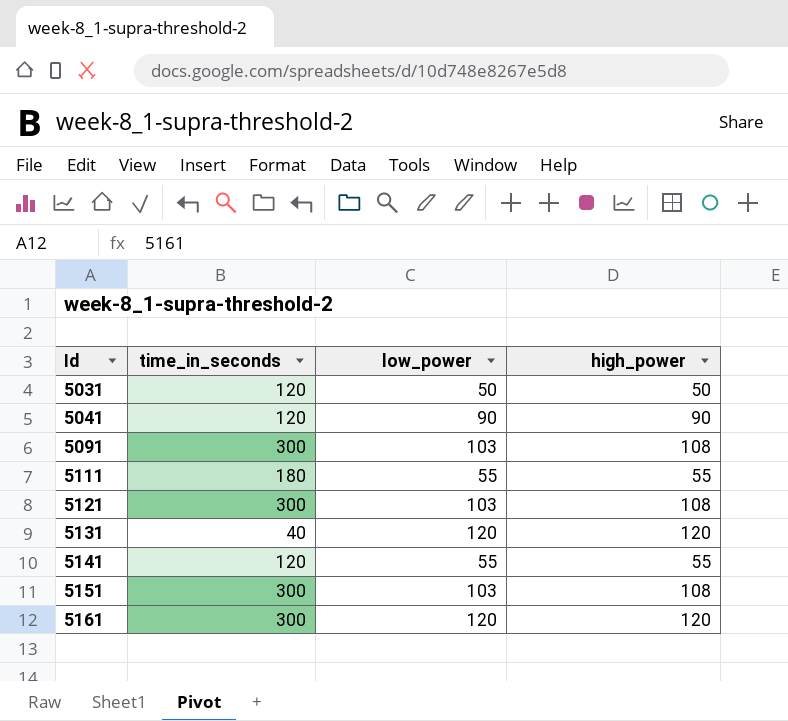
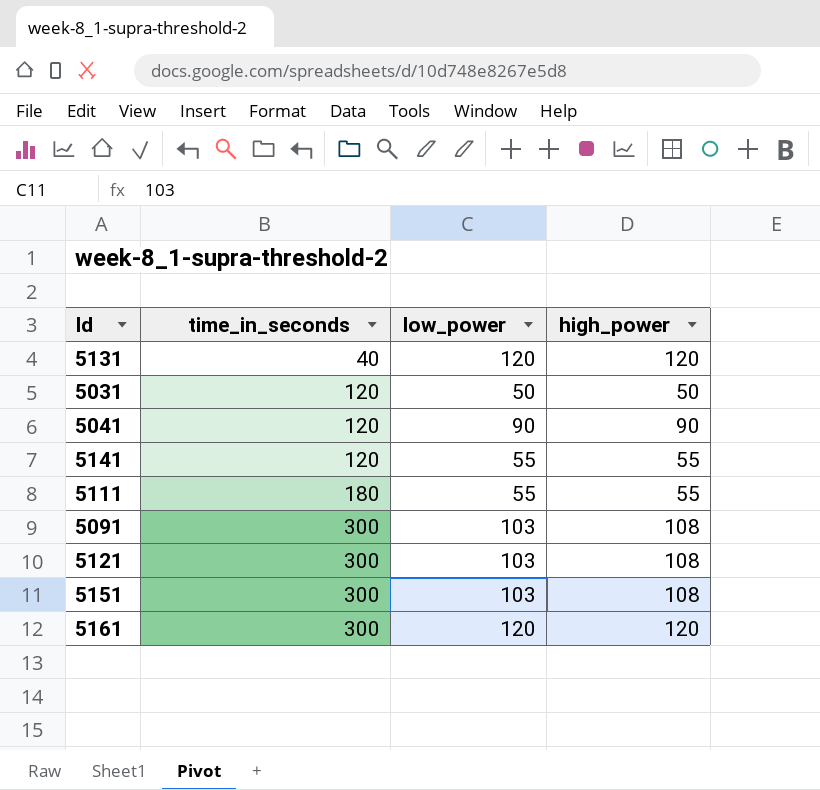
row order: Id ascending -> time_in_seconds ascending

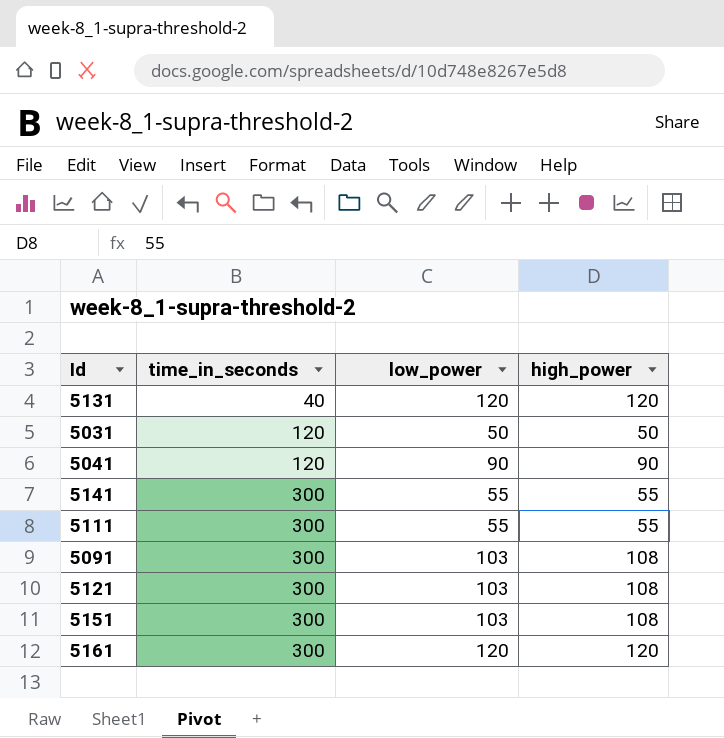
5141 | time_in_seconds: 120 -> 300
5111 | time_in_seconds: 180 -> 300

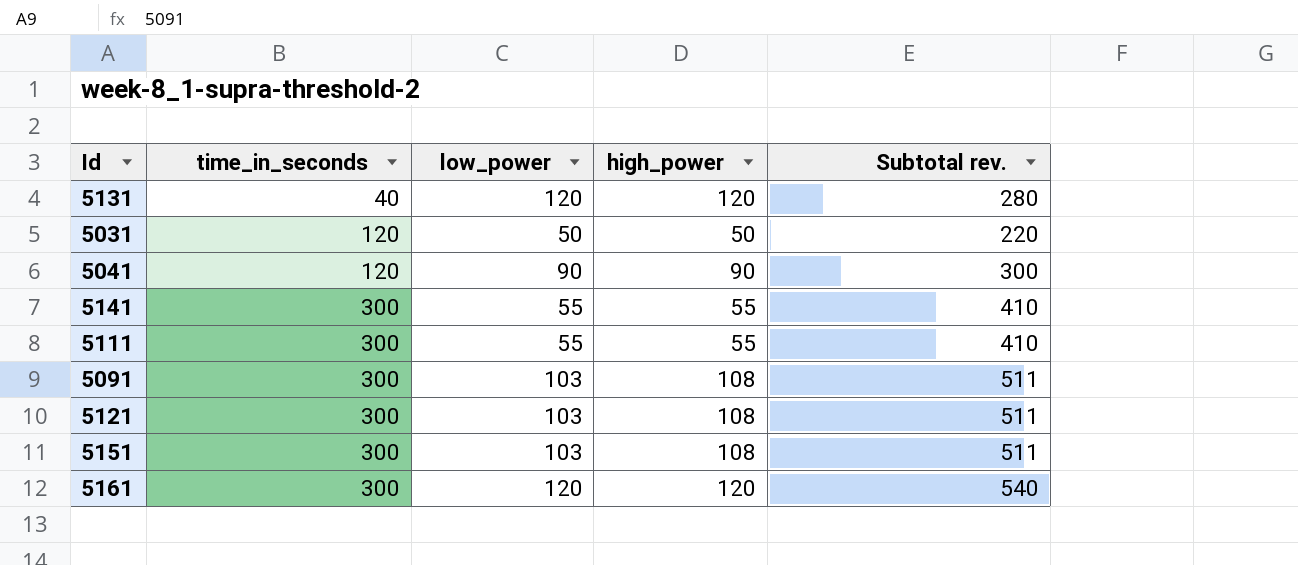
column Subtotal rev. | formula: none -> [time_in_seconds] + [low_power] + [high_power]

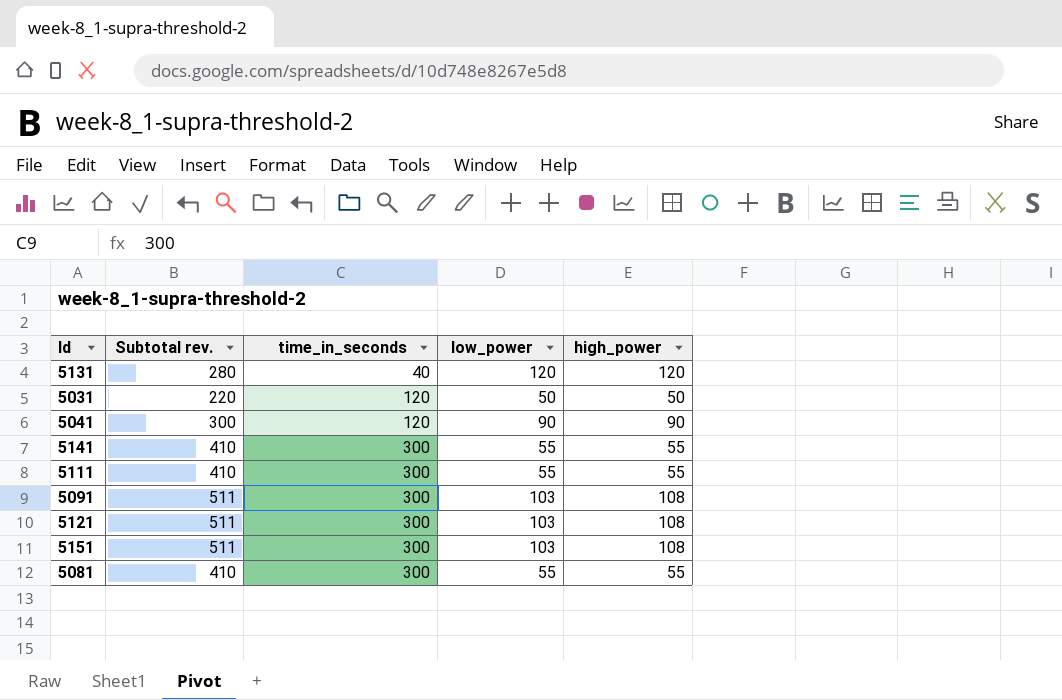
column Subtotal rev. | position: 5 -> 2
row 5161: 300 | 120 | 120 | 540 -> none
row 5081: none -> 410 | 300 | 55 | 55

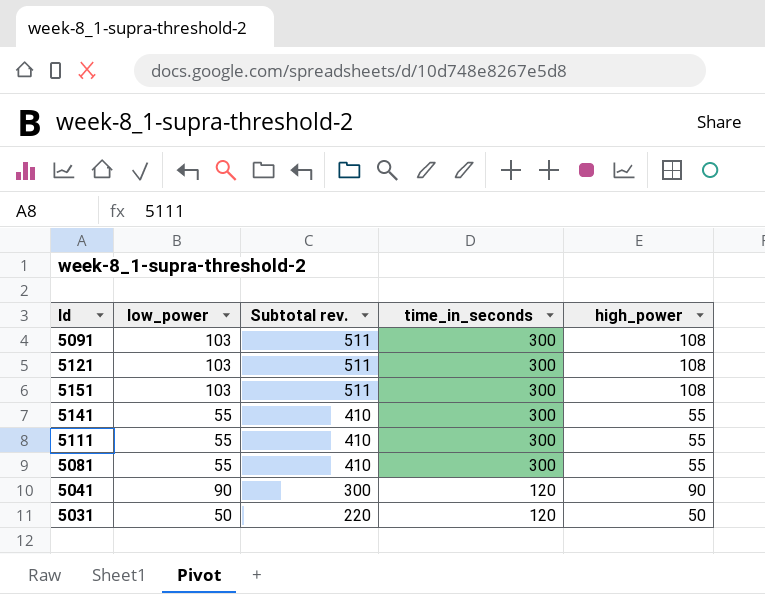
row order: time_in_seconds ascending -> Subtotal rev. descending
column low_power | position: 4 -> 2
row 5131: 280 | 40 | 120 | 120 -> none

